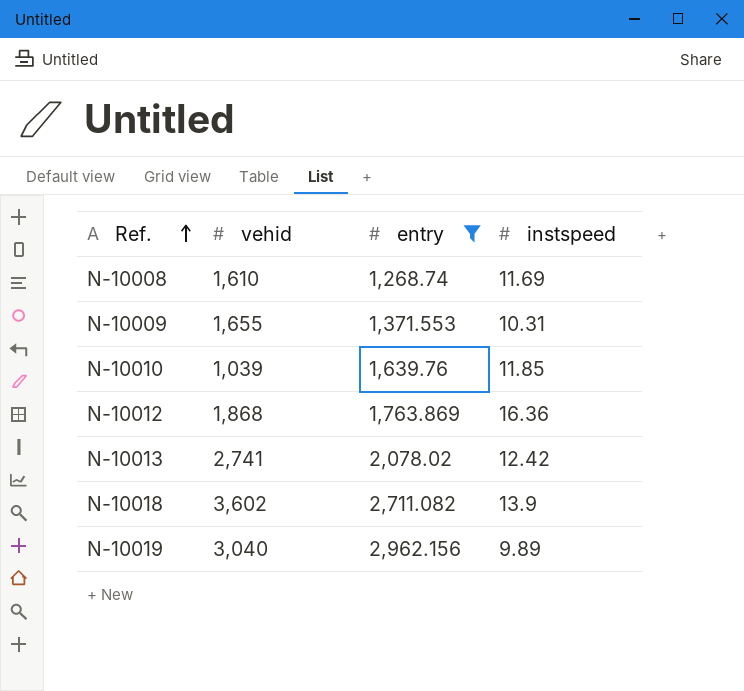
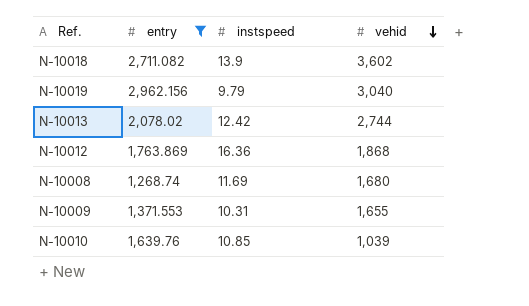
row order: Ref. ascending -> vehid descending
column vehid | position: 2 -> 4
N-10019 | instspeed: 9.89 -> 9.79
N-10013 | vehid: 2,741 -> 2,744
N-10008 | vehid: 1,610 -> 1,680
N-10010 | instspeed: 11.85 -> 10.85

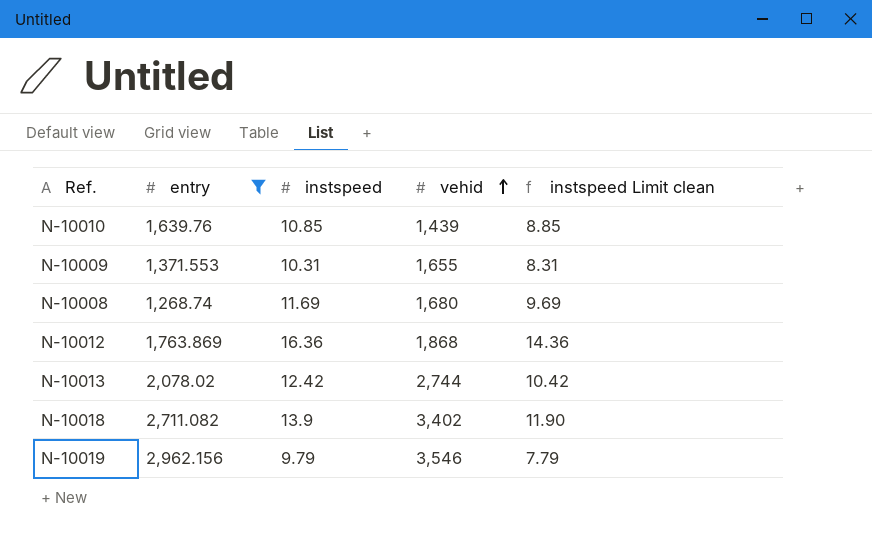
row order: vehid descending -> vehid ascending
column instspeed Limit clean | formula: none -> [instspeed] - 2
N-10010 | vehid: 1,039 -> 1,439
N-10018 | vehid: 3,602 -> 3,402
N-10019 | vehid: 3,040 -> 3,546

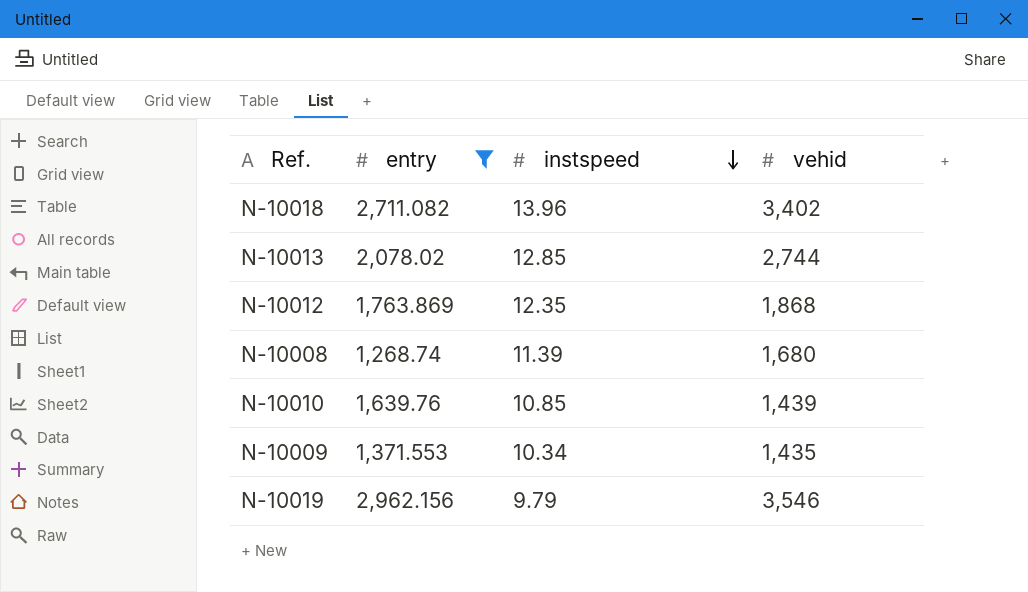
row order: vehid ascending -> instspeed descending
column instspeed Limit clean | formula: [instspeed] - 2 -> none
N-10018 | instspeed: 13.9 -> 13.96
N-10013 | instspeed: 12.42 -> 12.85
N-10012 | instspeed: 16.36 -> 12.35
N-10008 | instspeed: 11.69 -> 11.39
N-10009 | instspeed: 10.31 -> 10.34
N-10009 | vehid: 1,655 -> 1,435

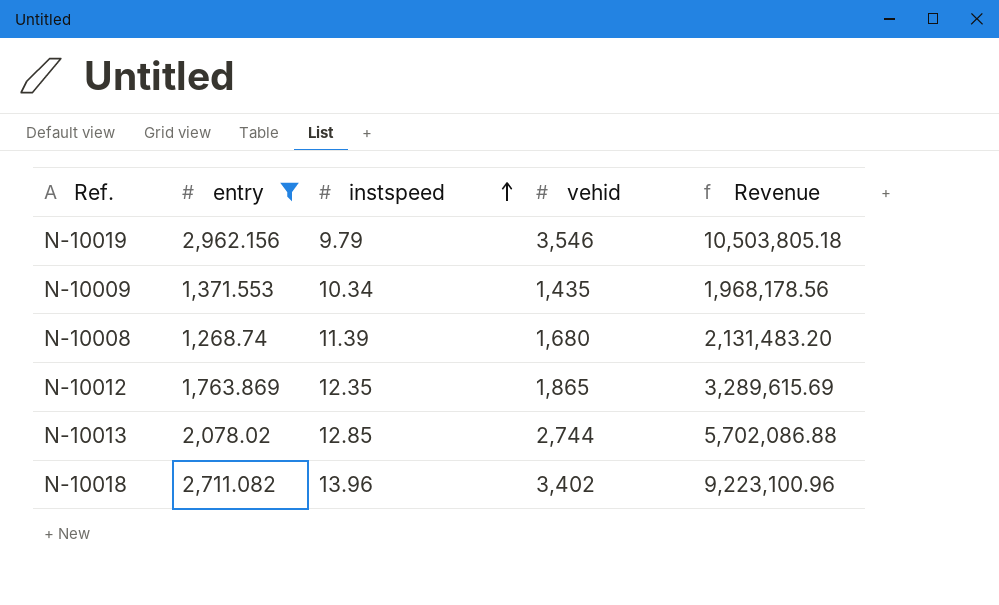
row order: instspeed descending -> instspeed ascending
column Revenue | formula: none -> [entry] * [vehid]
row N-10010: 1,639.76 | 10.85 | 1,439 -> none
N-10012 | vehid: 1,868 -> 1,865

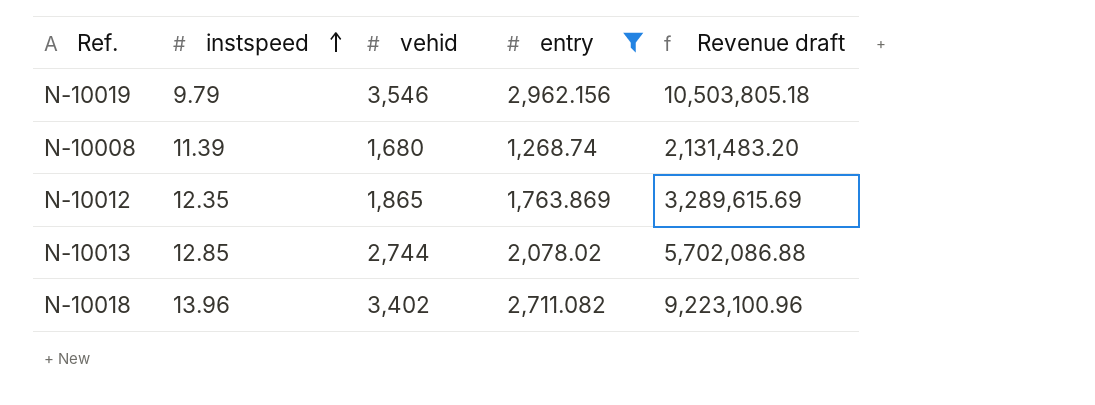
column entry | position: 2 -> 4
column name: Revenue -> Revenue draft
row N-10009: 1,371.553 | 10.34 | 1,435 | 1,968,178.56 -> none

